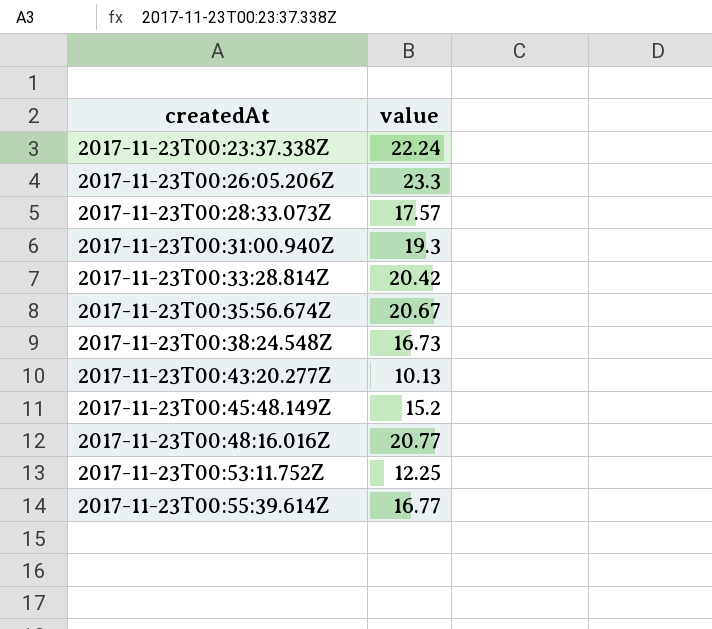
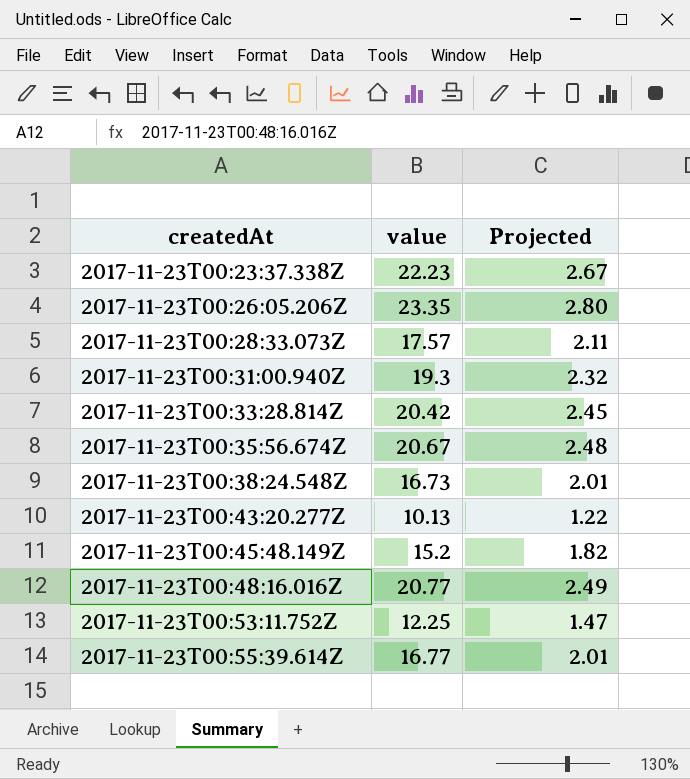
column Projected | formula: none -> [value] * 0.12
2017-11-23T00:23:37.338Z | value: 22.24 -> 22.23
2017-11-23T00:26:05.206Z | value: 23.3 -> 23.35

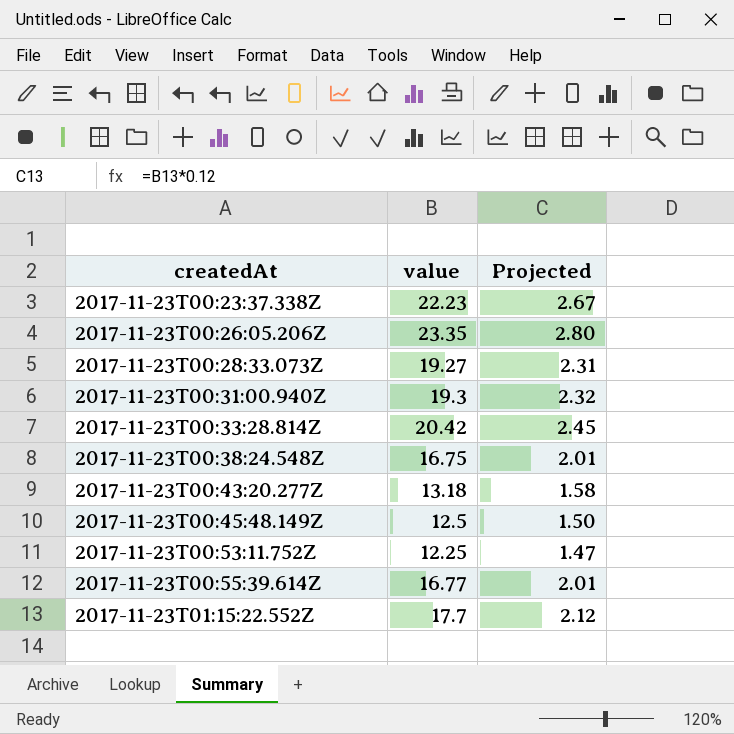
row 2017-11-23T00:35:56.674Z: 20.67 | 2.48 -> none
row 2017-11-23T00:48:16.016Z: 20.77 | 2.49 -> none
2017-11-23T00:28:33.073Z | value: 17.57 -> 19.27
2017-11-23T00:28:33.073Z | Projected: 2.11 -> 2.31
2017-11-23T00:38:24.548Z | value: 16.73 -> 16.75
2017-11-23T00:43:20.277Z | value: 10.13 -> 13.18
2017-11-23T00:43:20.277Z | Projected: 1.22 -> 1.58
2017-11-23T00:45:48.149Z | value: 15.2 -> 12.5
2017-11-23T00:45:48.149Z | Projected: 1.82 -> 1.50
row 2017-11-23T01:15:22.552Z: none -> 17.7 | 2.12

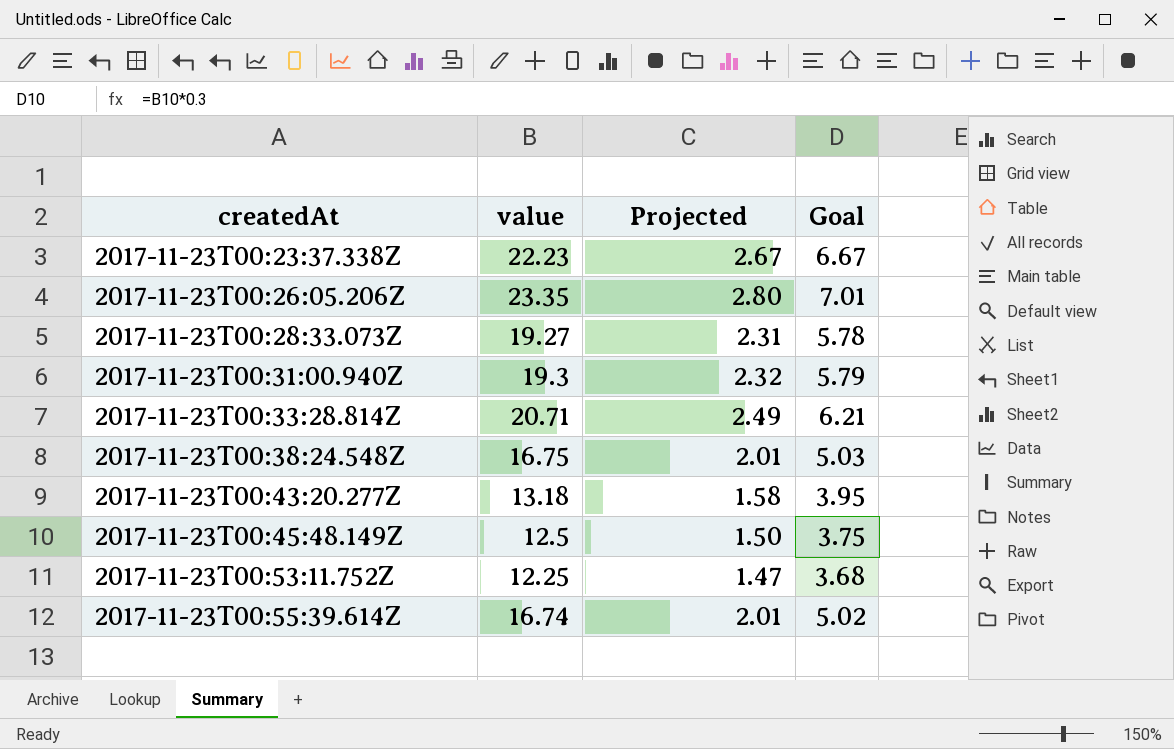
column Goal | formula: none -> [value] * 0.3
row 2017-11-23T01:15:22.552Z: 17.7 | 2.12 -> none
2017-11-23T00:33:28.814Z | value: 20.42 -> 20.71
2017-11-23T00:33:28.814Z | Projected: 2.45 -> 2.49
2017-11-23T00:55:39.614Z | value: 16.77 -> 16.74

